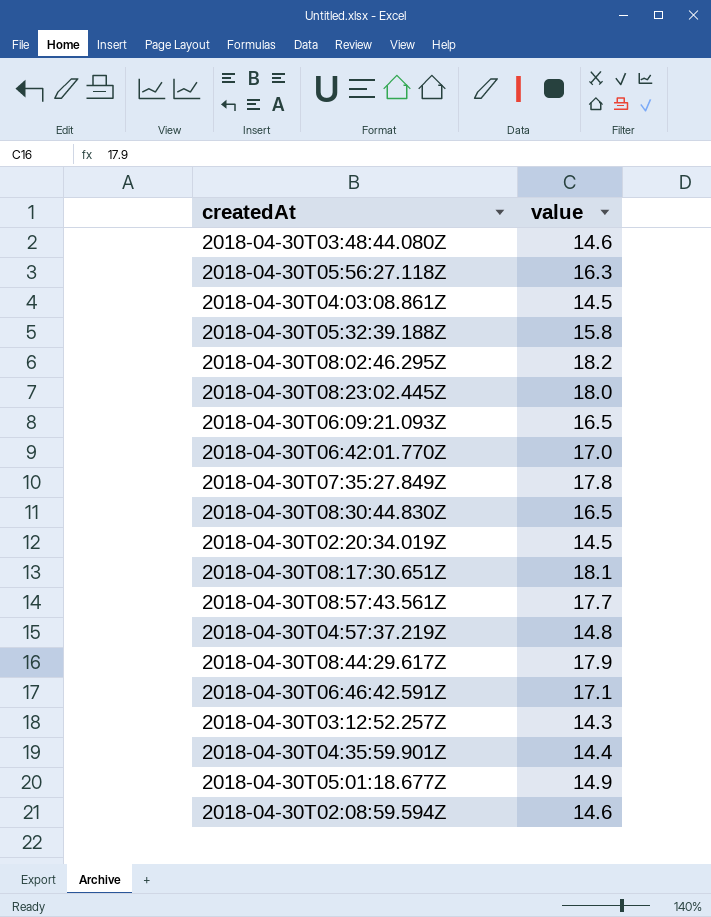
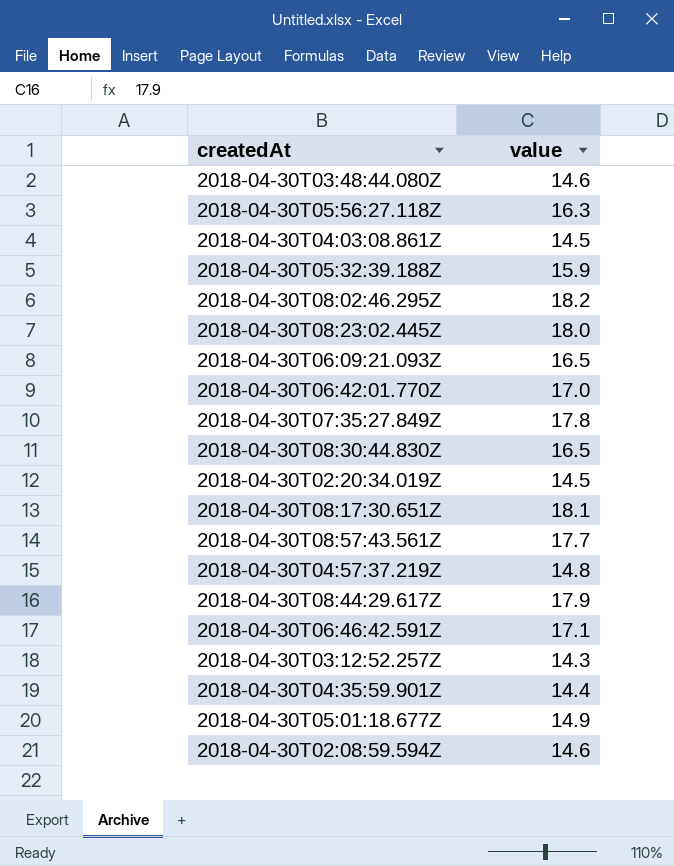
2018-04-30T05:32:39.188Z | value: 15.8 -> 15.9

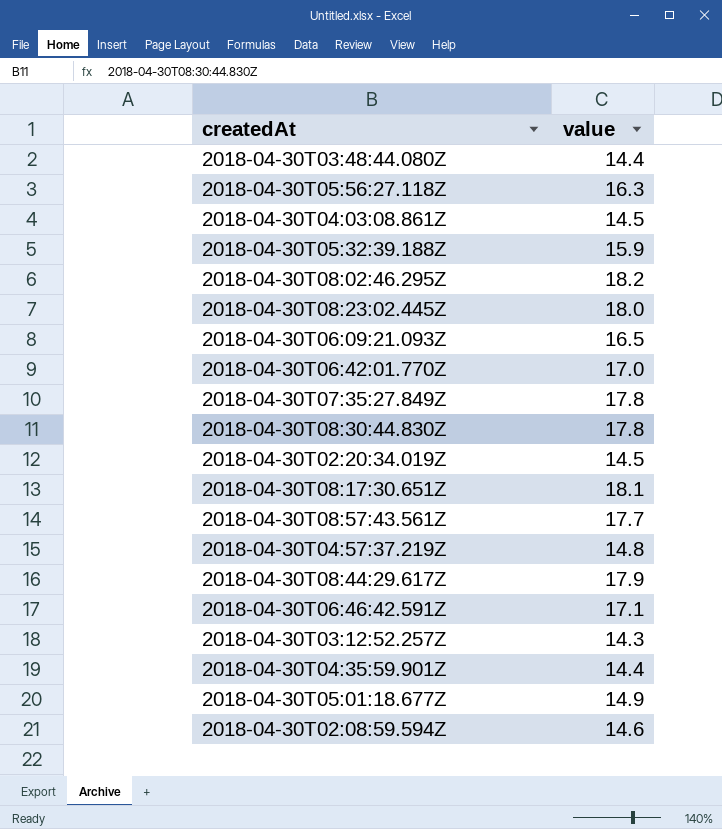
2018-04-30T03:48:44.080Z | value: 14.6 -> 14.4
2018-04-30T08:30:44.830Z | value: 16.5 -> 17.8

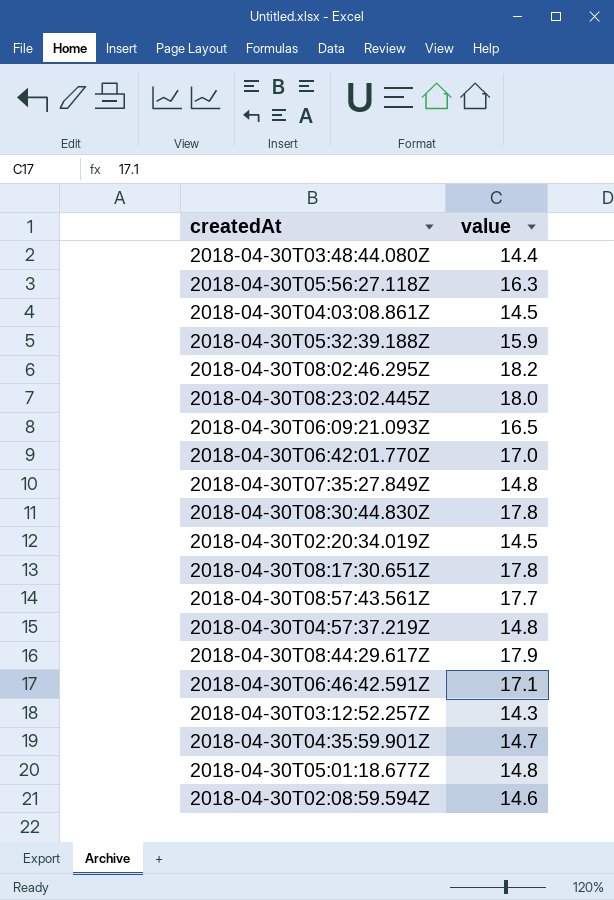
2018-04-30T07:35:27.849Z | value: 17.8 -> 14.8
2018-04-30T08:17:30.651Z | value: 18.1 -> 17.8
2018-04-30T04:35:59.901Z | value: 14.4 -> 14.7
2018-04-30T05:01:18.677Z | value: 14.9 -> 14.8

